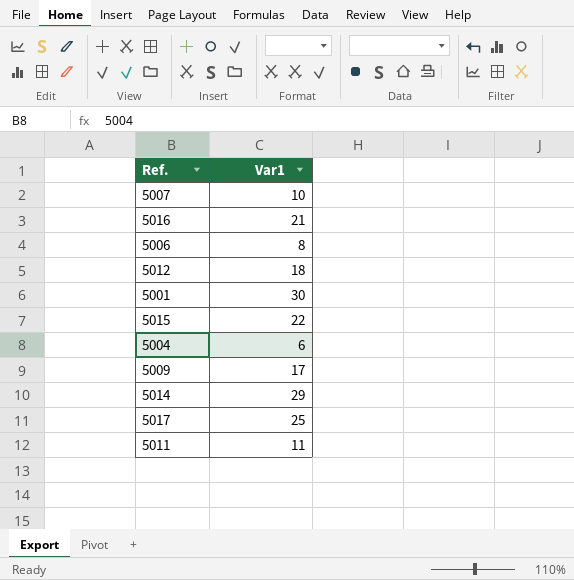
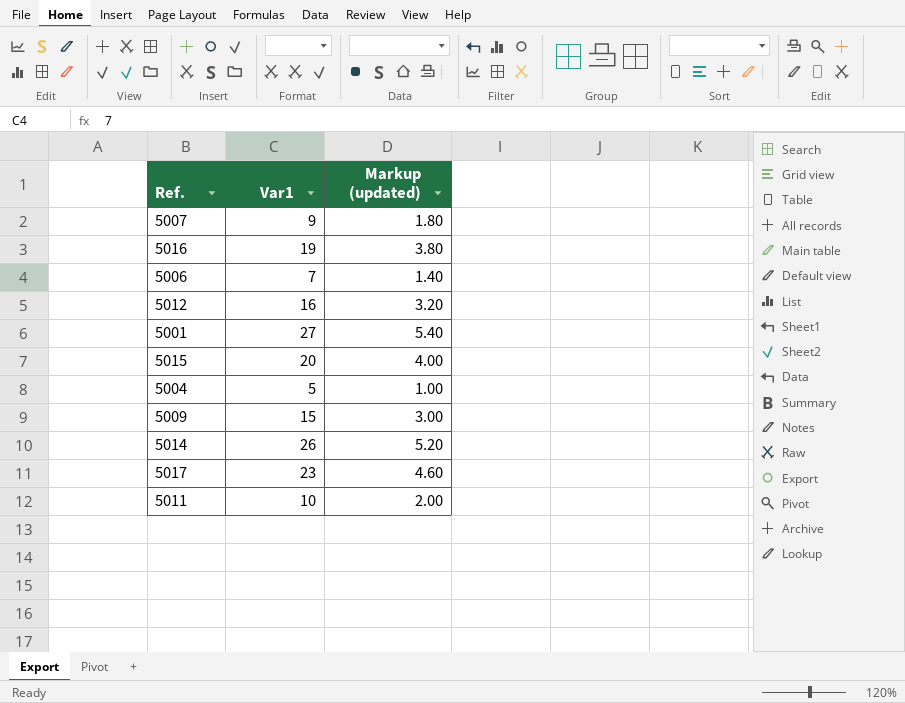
column Markup (updated) | formula: none -> [Var1] * 0.2
5007 | Var1: 10 -> 9
5016 | Var1: 21 -> 19
5006 | Var1: 8 -> 7
5012 | Var1: 18 -> 16
5001 | Var1: 30 -> 27
5015 | Var1: 22 -> 20
5004 | Var1: 6 -> 5
5009 | Var1: 17 -> 15
5014 | Var1: 29 -> 26
5017 | Var1: 25 -> 23
5011 | Var1: 11 -> 10

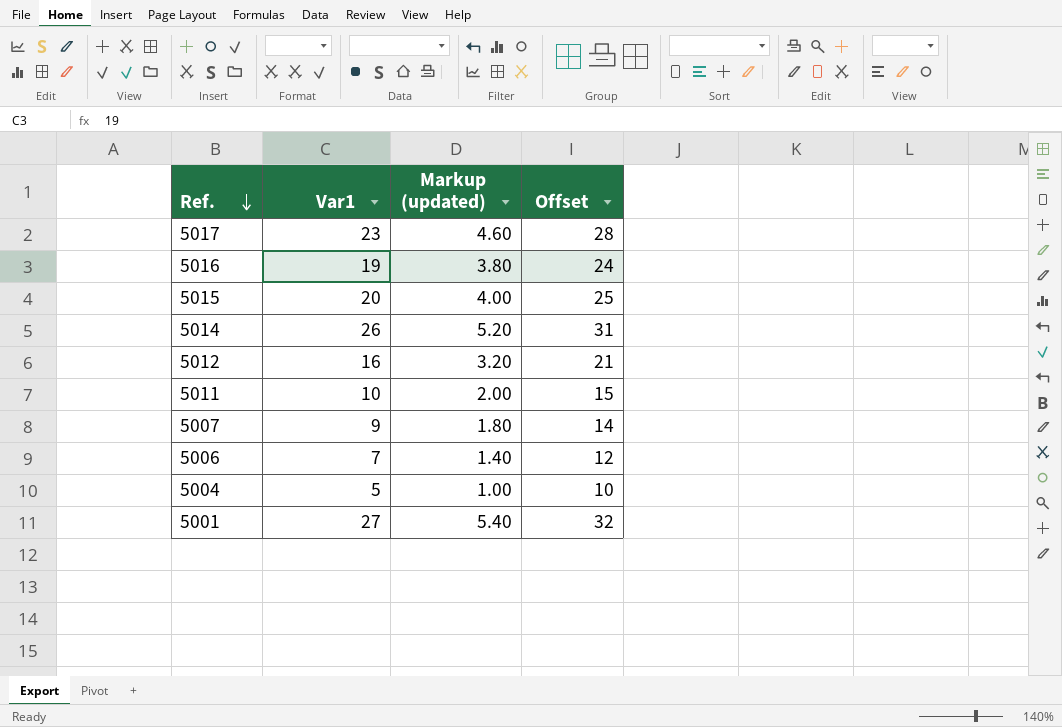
row order: none -> Ref. descending
column Offset | formula: none -> [Var1] + 5
row 5009: 15 | 3.00 -> none

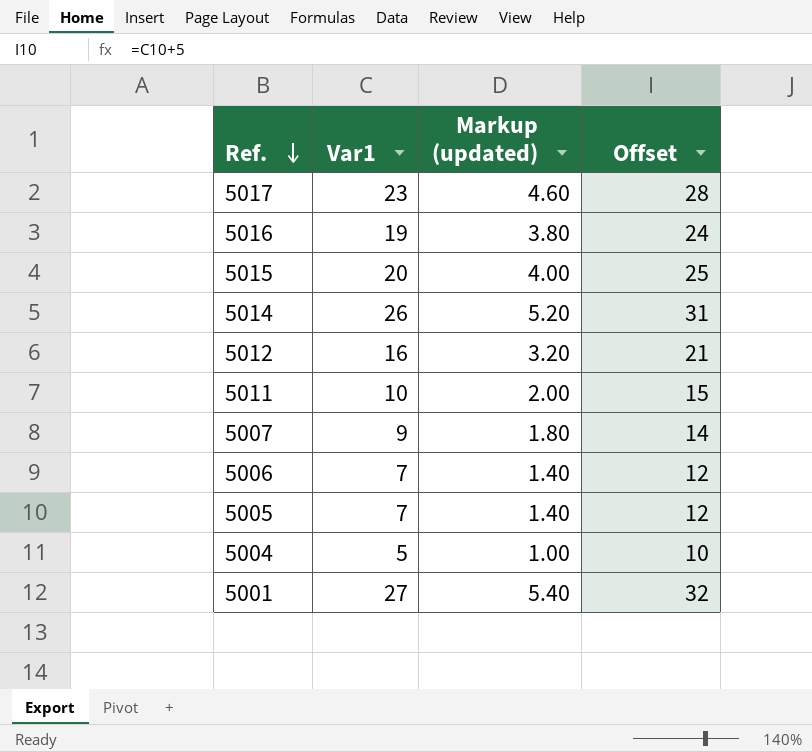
row 5005: none -> 7 | 1.40 | 12

